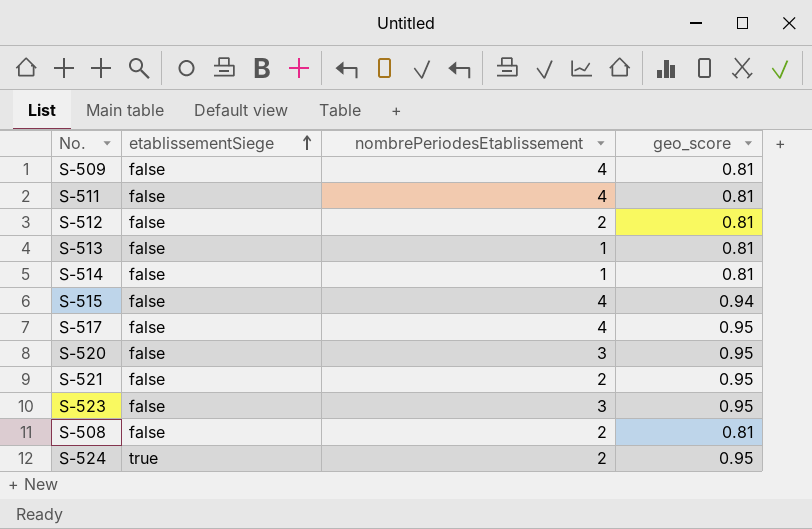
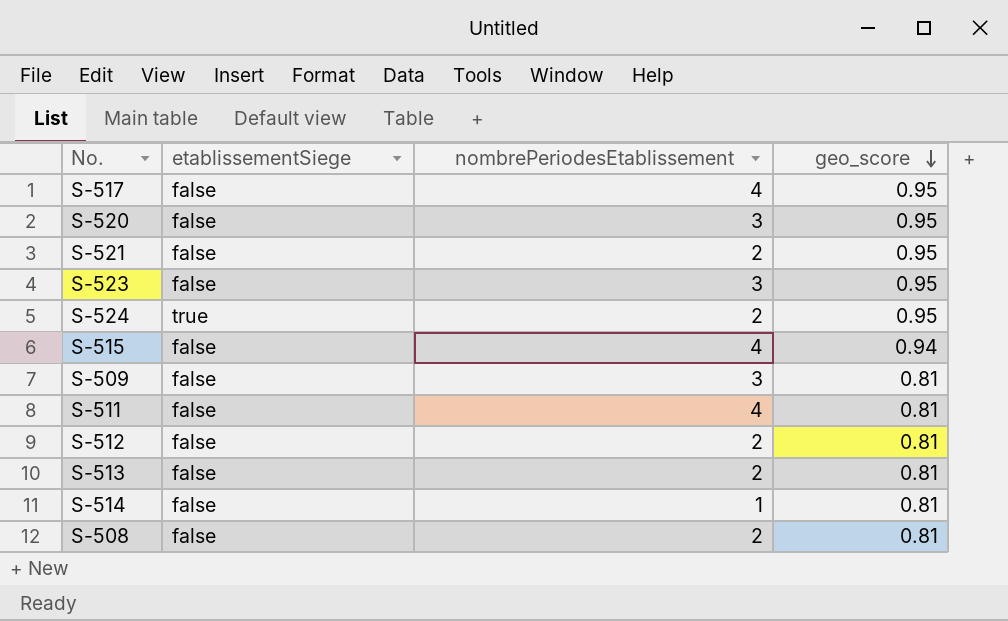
row order: etablissementSiege ascending -> geo_score descending
S-509 | nombrePeriodesEtablissement: 4 -> 3
S-513 | nombrePeriodesEtablissement: 1 -> 2

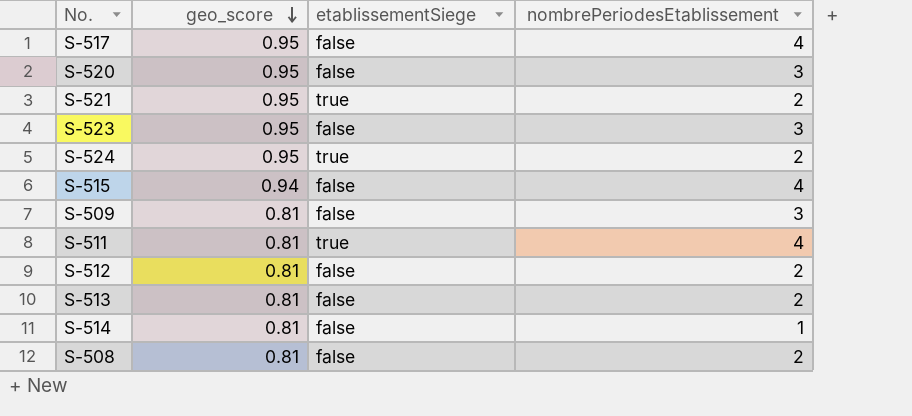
column geo_score | position: 4 -> 2
S-521 | etablissementSiege: false -> true
S-511 | etablissementSiege: false -> true

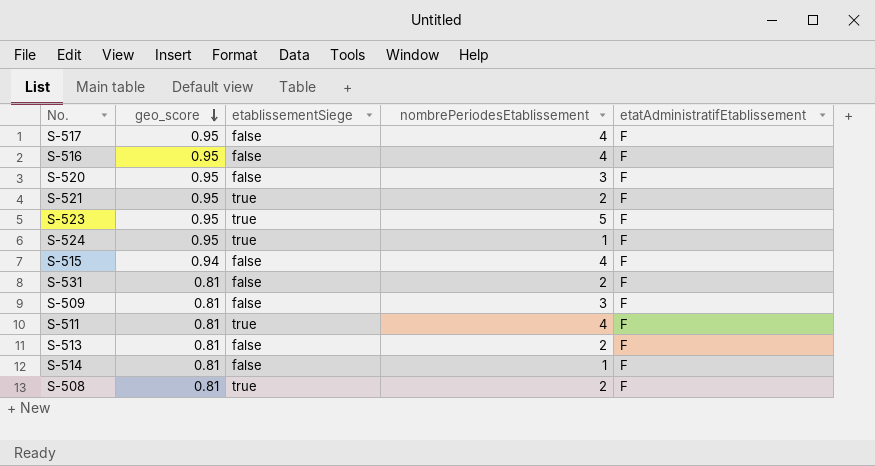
column etatAdministratifEtablissement | position: none -> 5
row S-512: 0.81 | false | 2 -> none
row S-516: none -> 0.95 | false | 4 | F
S-523 | etablissementSiege: false -> true
S-523 | nombrePeriodesEtablissement: 3 -> 5
S-524 | nombrePeriodesEtablissement: 2 -> 1
row S-531: none -> 0.81 | false | 2 | F
S-508 | etablissementSiege: false -> true

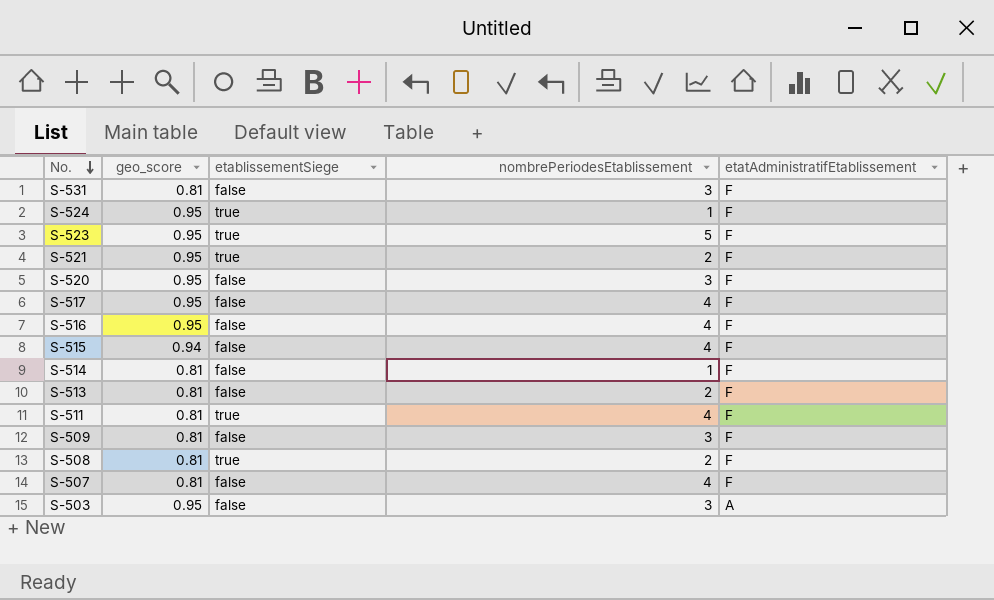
row order: geo_score descending -> No. descending
S-531 | nombrePeriodesEtablissement: 2 -> 3
row S-507: none -> 0.81 | false | 4 | F
row S-503: none -> 0.95 | false | 3 | A

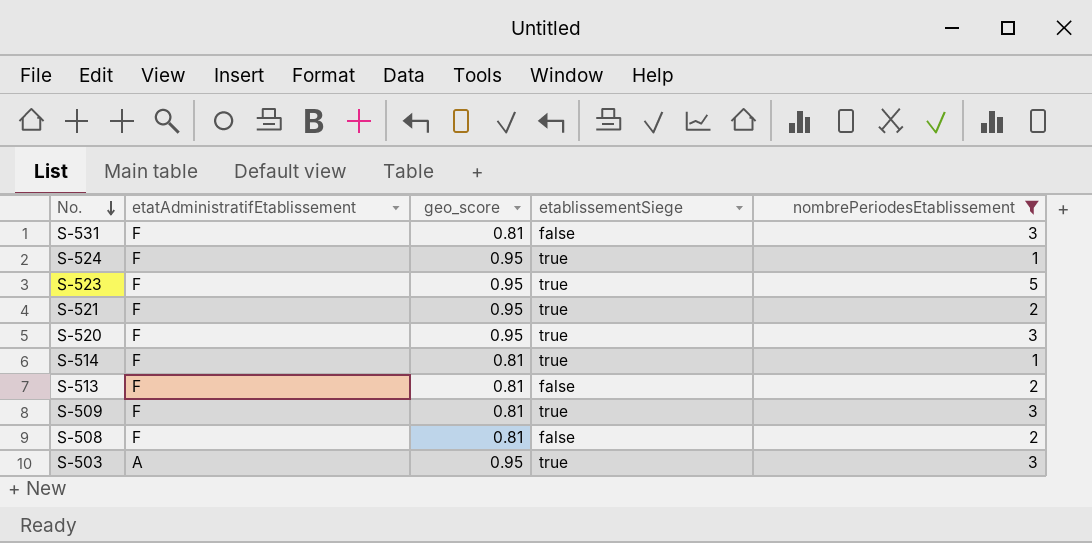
filter: none -> nombrePeriodesEtablissement != 4
column etatAdministratifEtablissement | position: 5 -> 2
S-520 | etablissementSiege: false -> true
S-514 | etablissementSiege: false -> true
S-509 | etablissementSiege: false -> true
S-508 | etablissementSiege: true -> false
S-503 | etablissementSiege: false -> true

